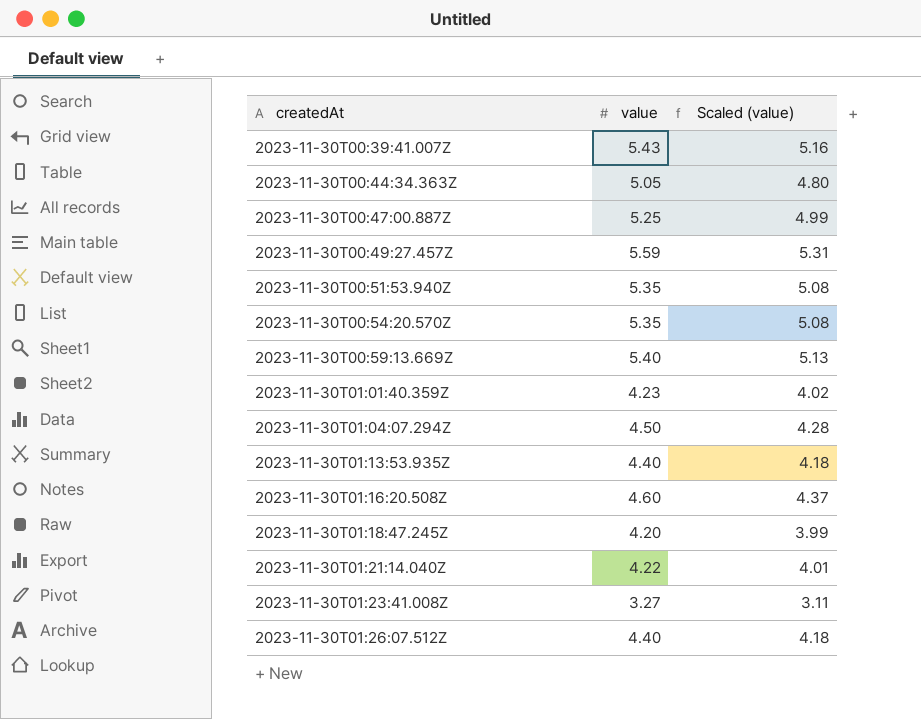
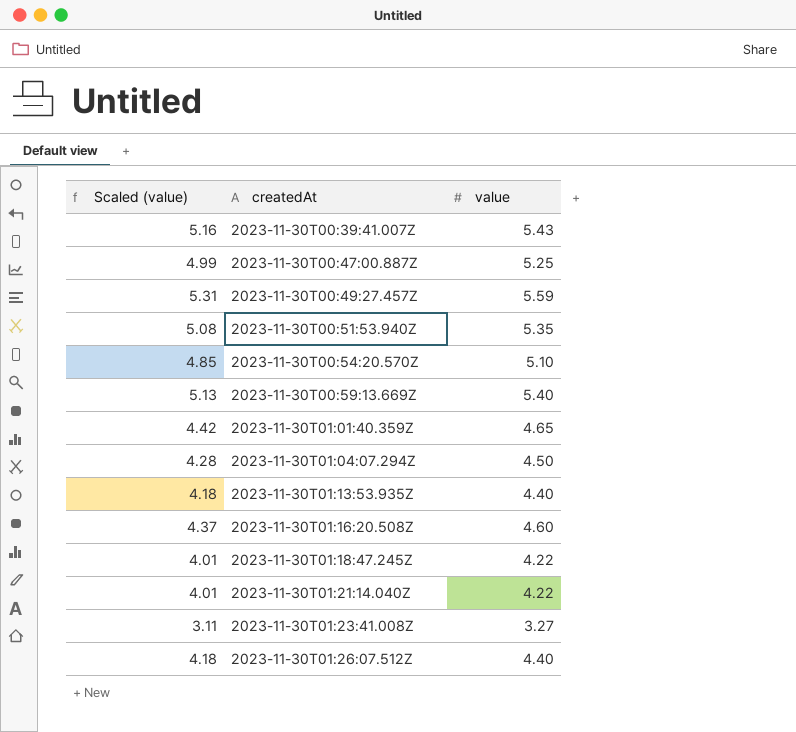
column Scaled (value) | position: 3 -> 1
row 2023-11-30T00:44:34.363Z: 5.05 | 4.80 -> none
2023-11-30T00:54:20.570Z | Scaled (value): 5.08 -> 4.85
2023-11-30T00:54:20.570Z | value: 5.35 -> 5.10
2023-11-30T01:01:40.359Z | Scaled (value): 4.02 -> 4.42
2023-11-30T01:01:40.359Z | value: 4.23 -> 4.65
2023-11-30T01:18:47.245Z | Scaled (value): 3.99 -> 4.01
2023-11-30T01:18:47.245Z | value: 4.20 -> 4.22

